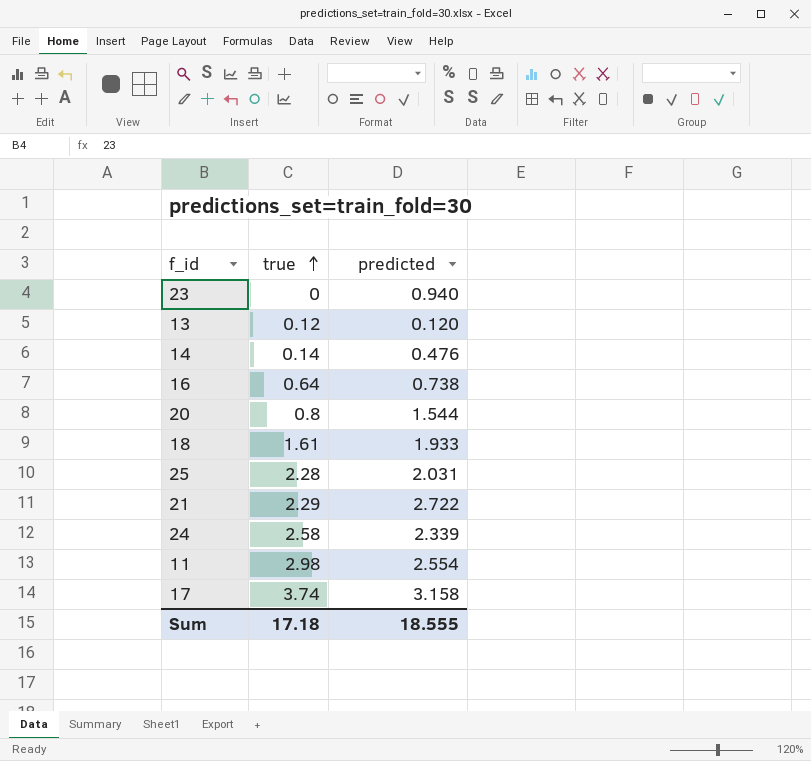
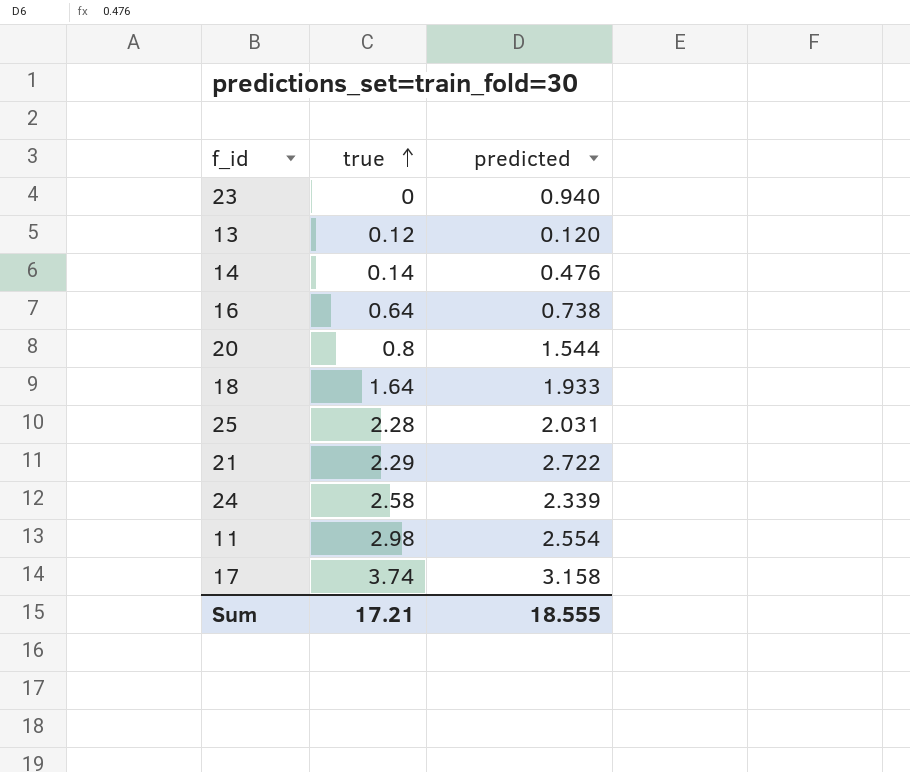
18 | true: 1.61 -> 1.64
Sum | true: 17.18 -> 17.21

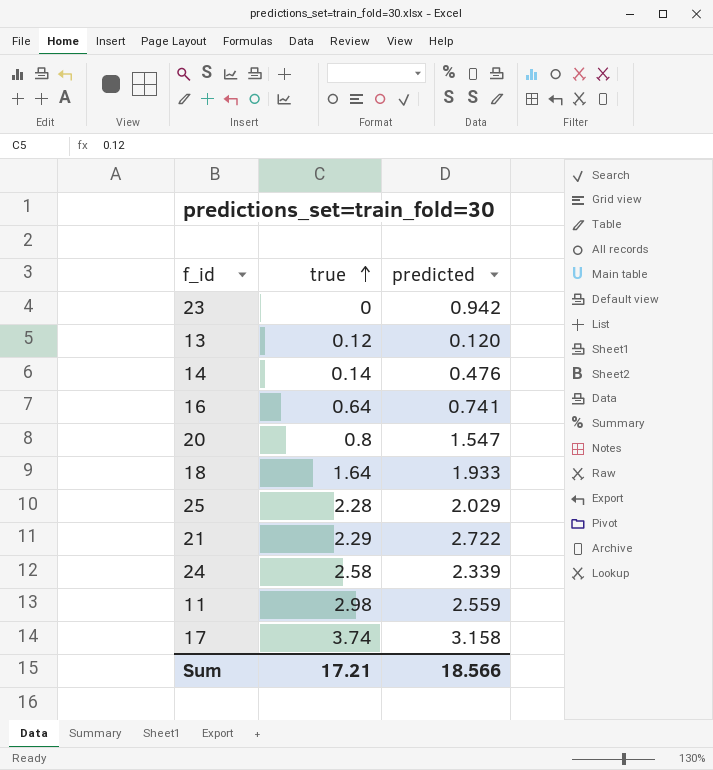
23 | predicted: 0.940 -> 0.942
16 | predicted: 0.738 -> 0.741
20 | predicted: 1.544 -> 1.547
25 | predicted: 2.031 -> 2.029
11 | predicted: 2.554 -> 2.559
Sum | predicted: 18.555 -> 18.566

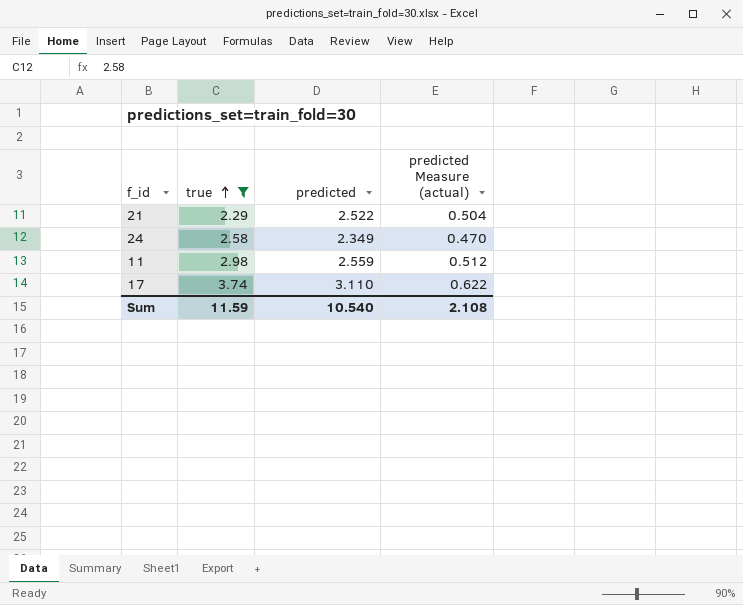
filter: none -> true >= 2.29
column predicted Measure (actual) | formula: none -> [predicted] * 0.2
21 | predicted: 2.722 -> 2.522
24 | predicted: 2.339 -> 2.349
17 | predicted: 3.158 -> 3.110
Sum | true: 17.21 -> 11.59
Sum | predicted: 18.566 -> 10.540

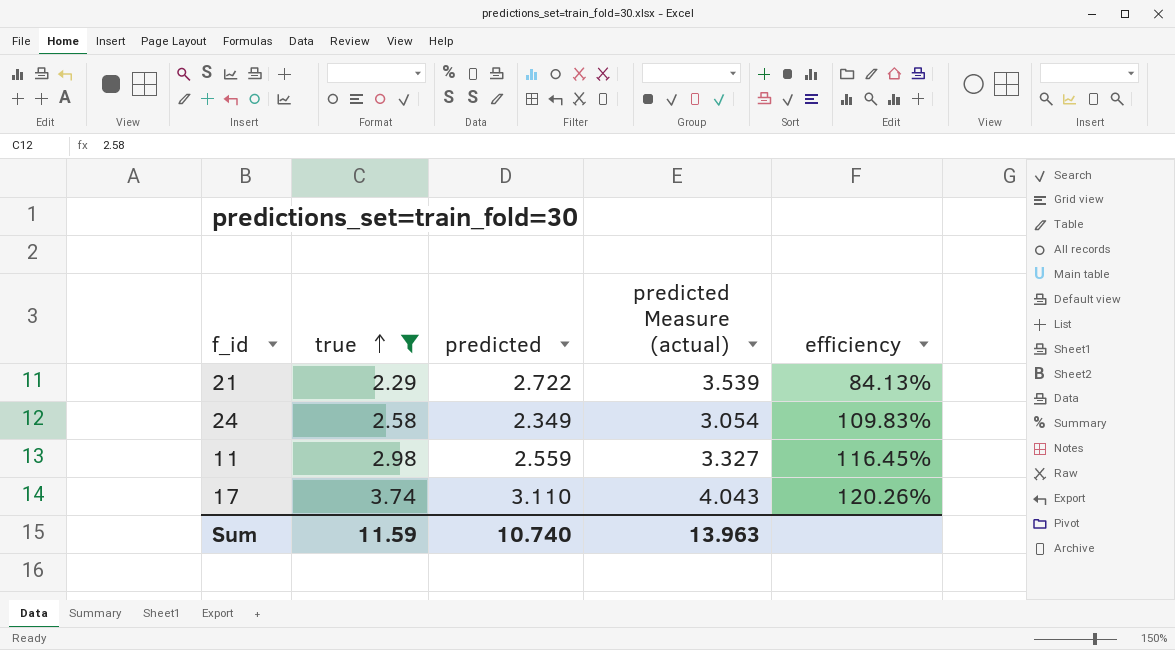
column predicted Measure (actual) | formula: [predicted] * 0.2 -> [predicted] * 1.3
column efficiency | formula: none -> [true] / [predicted]
21 | predicted: 2.522 -> 2.722
Sum | predicted: 10.540 -> 10.740
Sum | predicted Measure (actual): 2.108 -> 13.963

